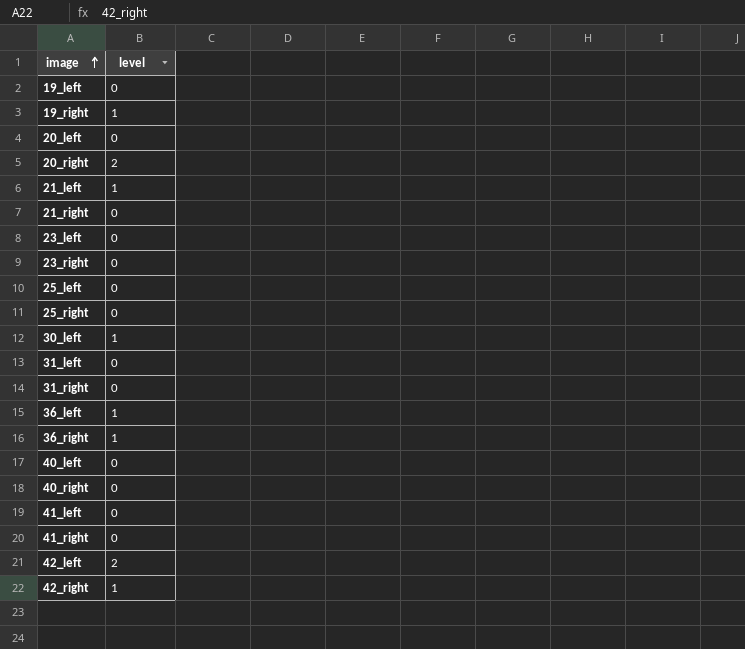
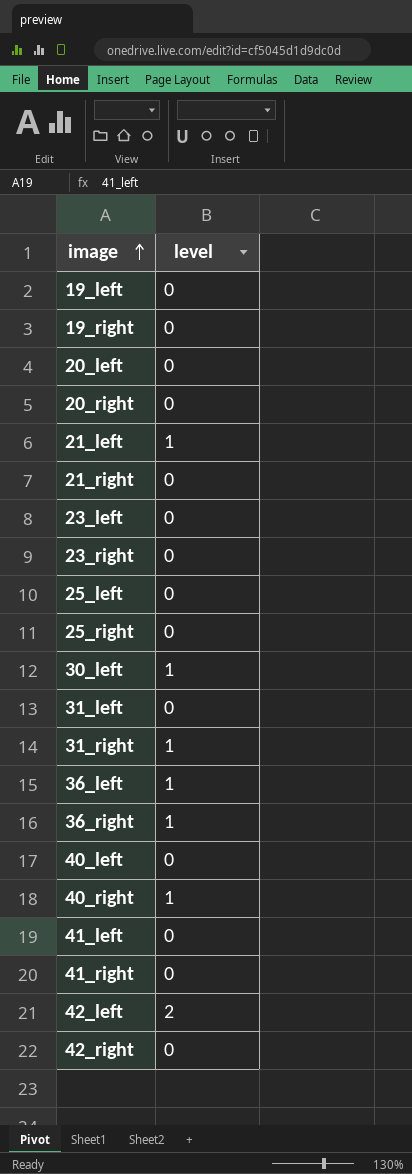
19_right | level: 1 -> 0
20_right | level: 2 -> 0
31_right | level: 0 -> 1
40_right | level: 0 -> 1
42_right | level: 1 -> 0

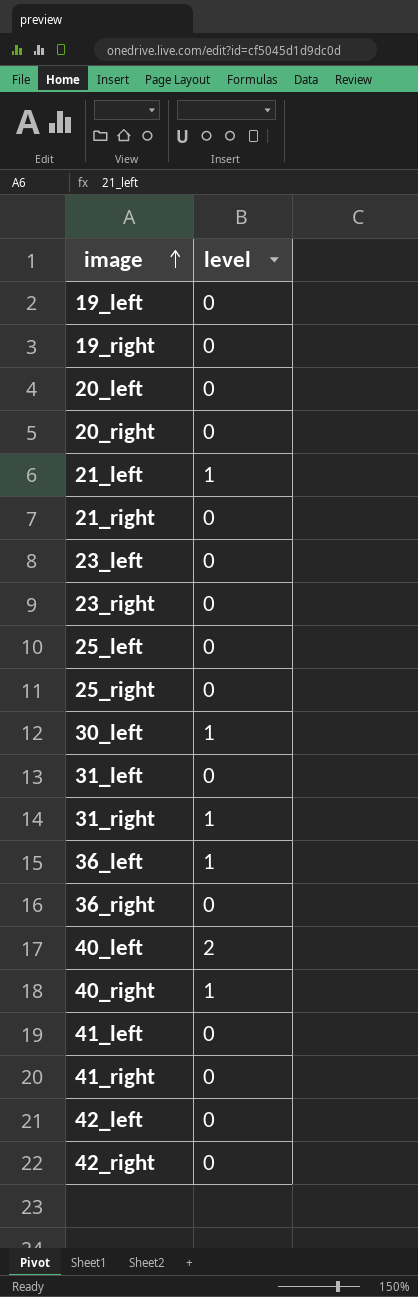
36_right | level: 1 -> 0
40_left | level: 0 -> 2
42_left | level: 2 -> 0

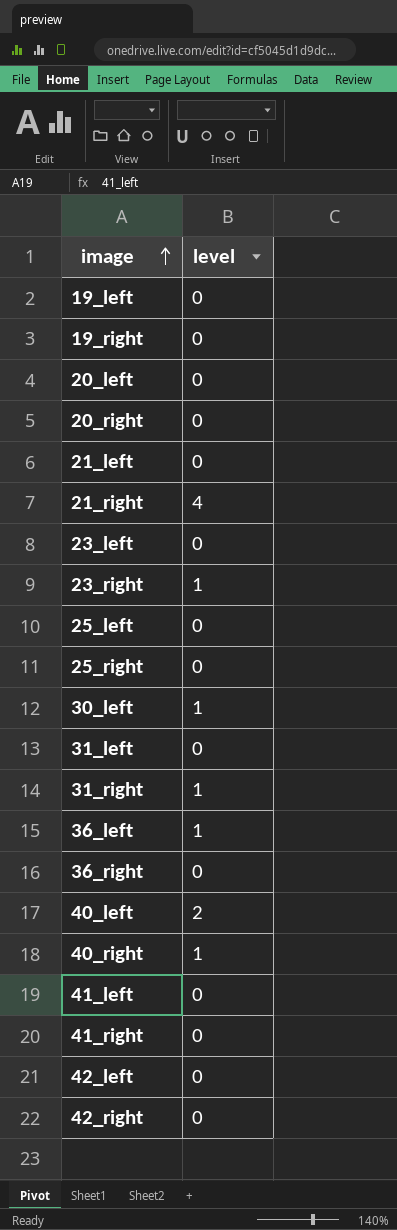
21_left | level: 1 -> 0
21_right | level: 0 -> 4
23_right | level: 0 -> 1

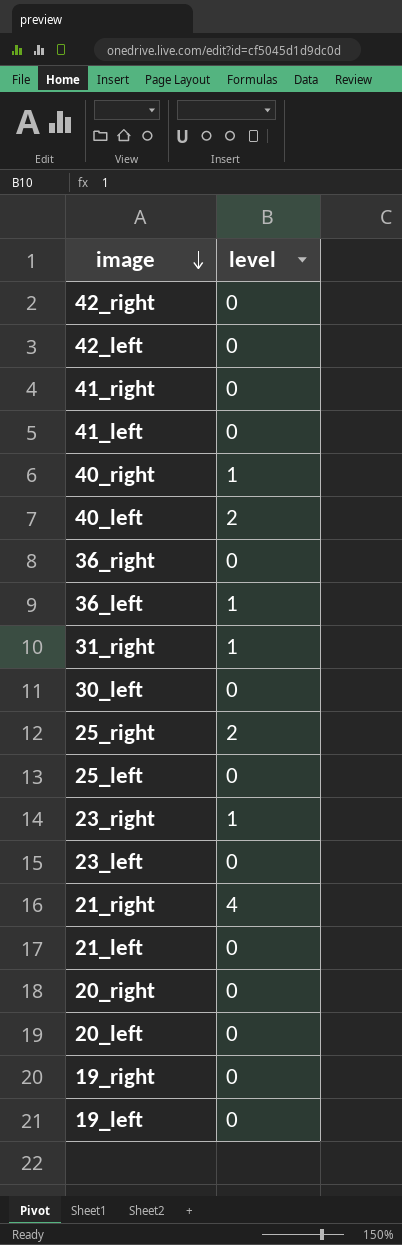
row order: image ascending -> image descending
row 31_left: 0 -> none
30_left | level: 1 -> 0
25_right | level: 0 -> 2

